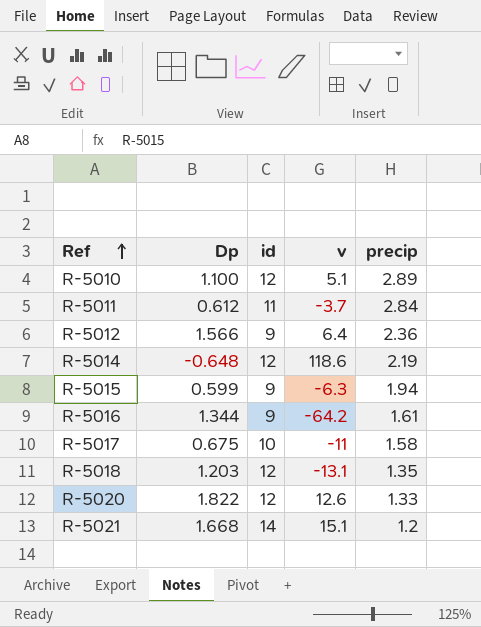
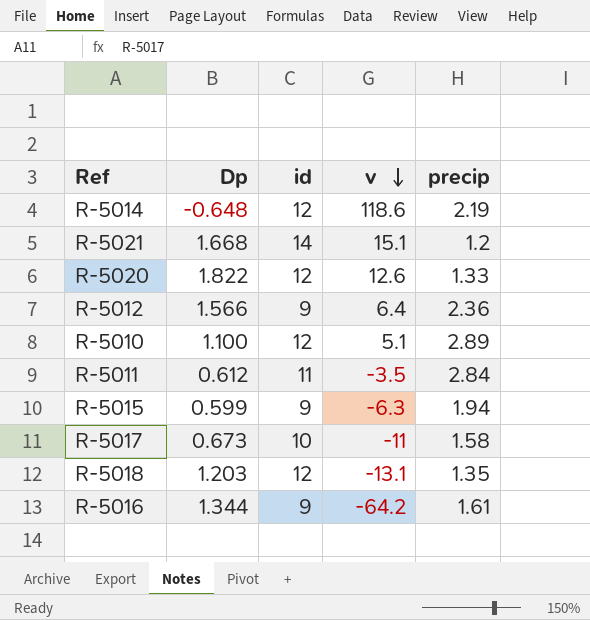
row order: Ref ascending -> v descending
R-5011 | v: -3.7 -> -3.5
R-5017 | Dp: 0.675 -> 0.673

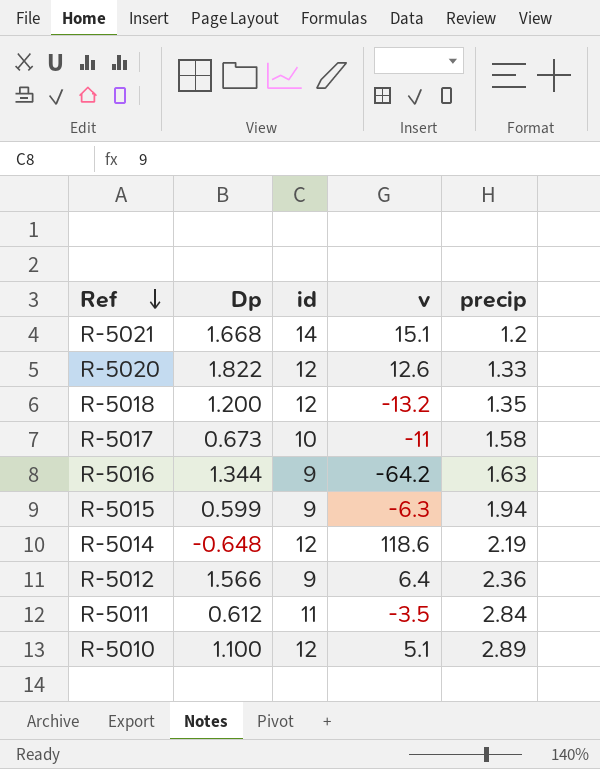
row order: v descending -> Ref descending
R-5018 | Dp: 1.203 -> 1.200
R-5018 | v: -13.1 -> -13.2
R-5016 | precip: 1.61 -> 1.63

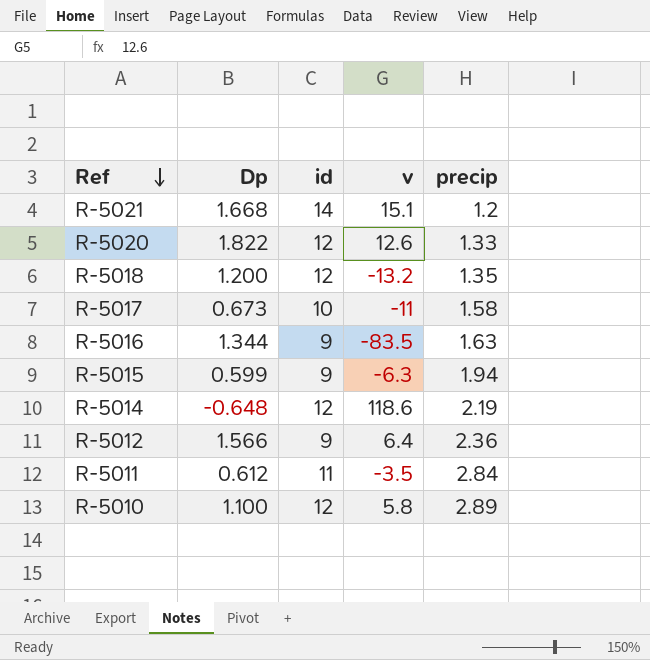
R-5016 | v: -64.2 -> -83.5
R-5010 | v: 5.1 -> 5.8

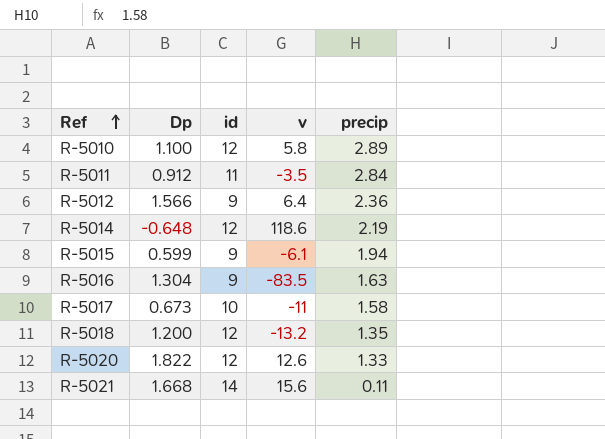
row order: Ref descending -> Ref ascending
R-5011 | Dp: 0.612 -> 0.912
R-5015 | v: -6.3 -> -6.1
R-5016 | Dp: 1.344 -> 1.304
R-5021 | v: 15.1 -> 15.6
R-5021 | precip: 1.2 -> 0.11

